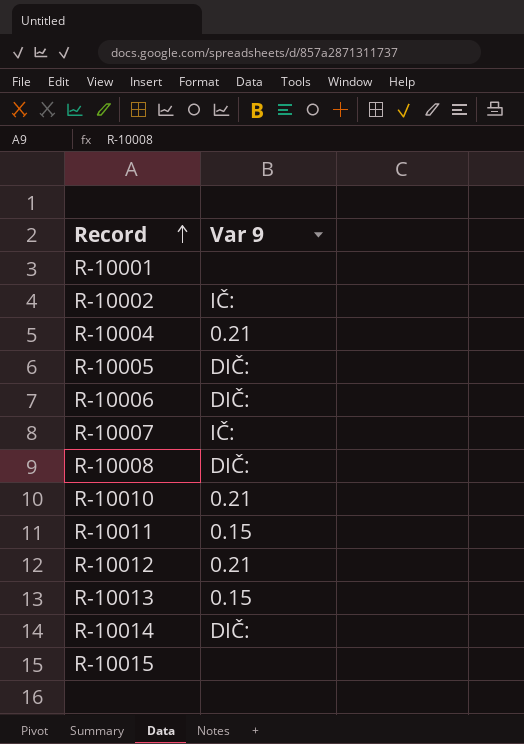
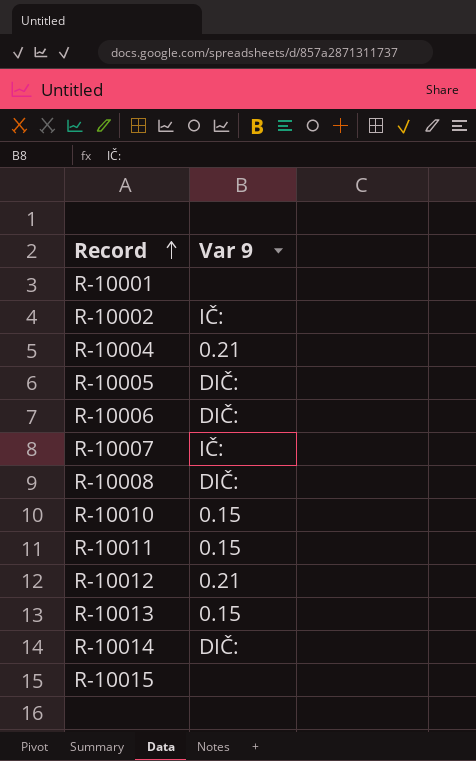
R-10010 | Var 9: 0.21 -> 0.15

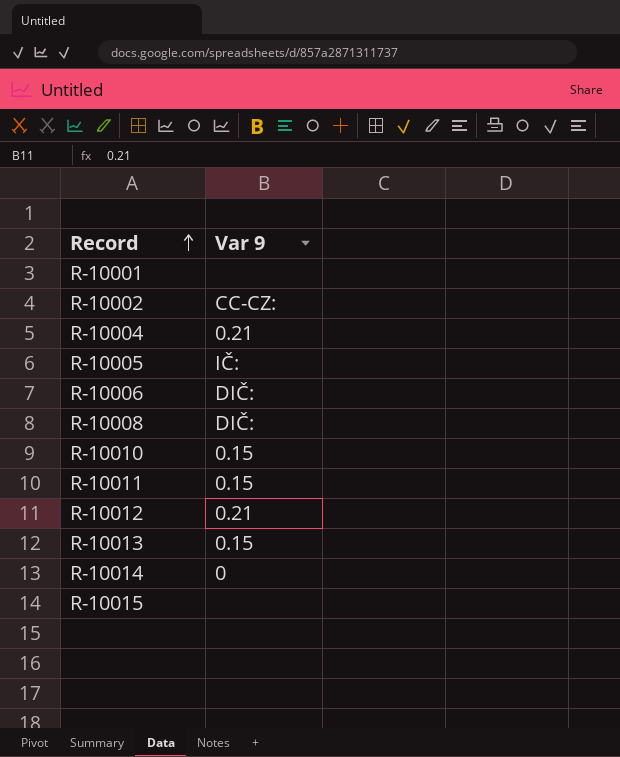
row R-10007: IČ: -> none
R-10002 | Var 9: IČ: -> CC-CZ:
R-10005 | Var 9: DIČ: -> IČ:
R-10014 | Var 9: DIČ: -> 0

